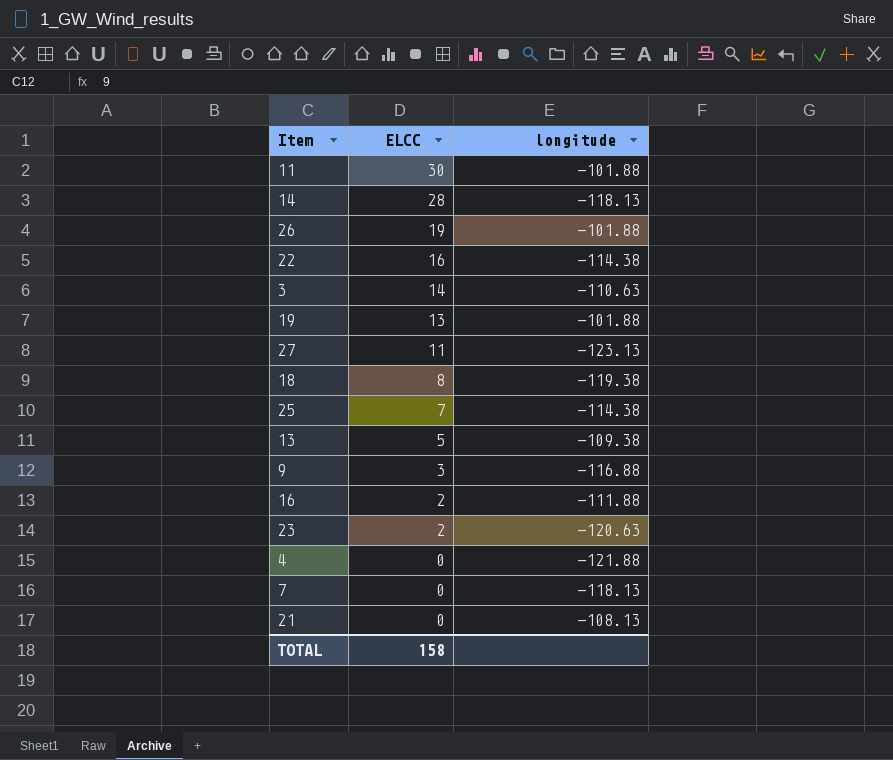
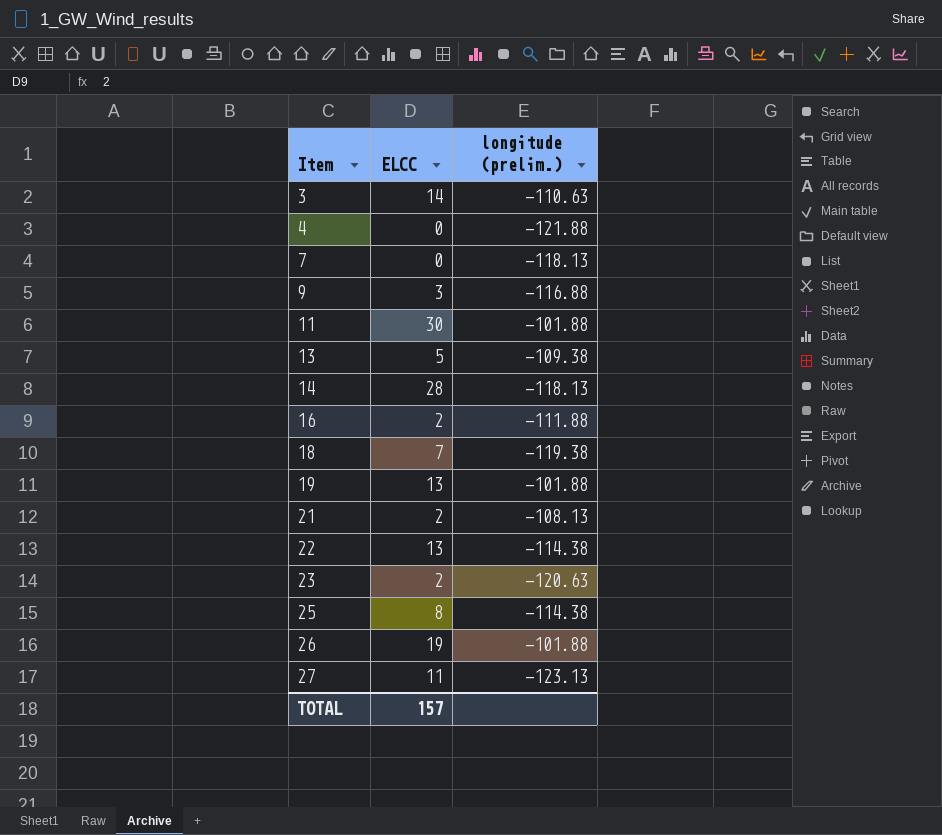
row order: ELCC descending -> Item ascending
column name: longitude -> longitude (prelim.)
18 | ELCC: 8 -> 7
21 | ELCC: 0 -> 2
22 | ELCC: 16 -> 13
25 | ELCC: 7 -> 8
TOTAL | ELCC: 158 -> 157

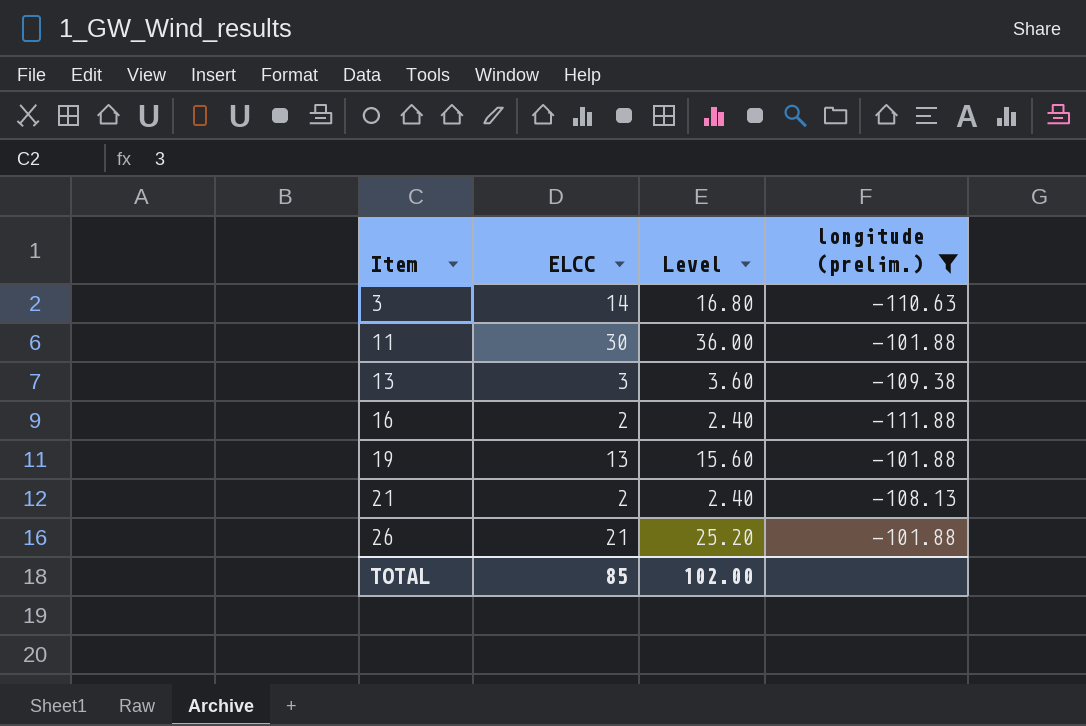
filter: none -> longitude (prelim.) >= -111.88
column Level | formula: none -> [ELCC] * 1.2
13 | ELCC: 5 -> 3
26 | ELCC: 19 -> 21
TOTAL | ELCC: 157 -> 85

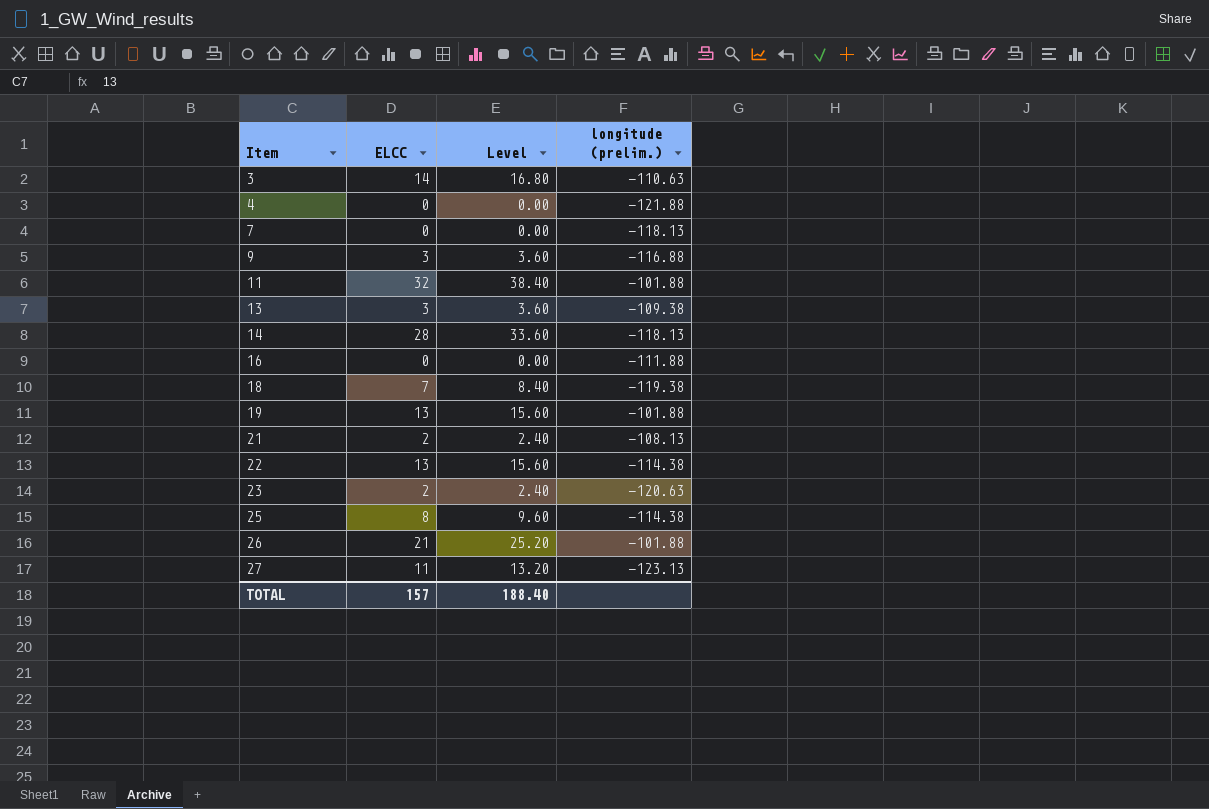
filter: longitude (prelim.) >= -111.88 -> none
11 | ELCC: 30 -> 32
11 | Level: 36.00 -> 38.40
16 | ELCC: 2 -> 0
16 | Level: 2.40 -> 0.00
TOTAL | ELCC: 85 -> 157
TOTAL | Level: 102.00 -> 188.40

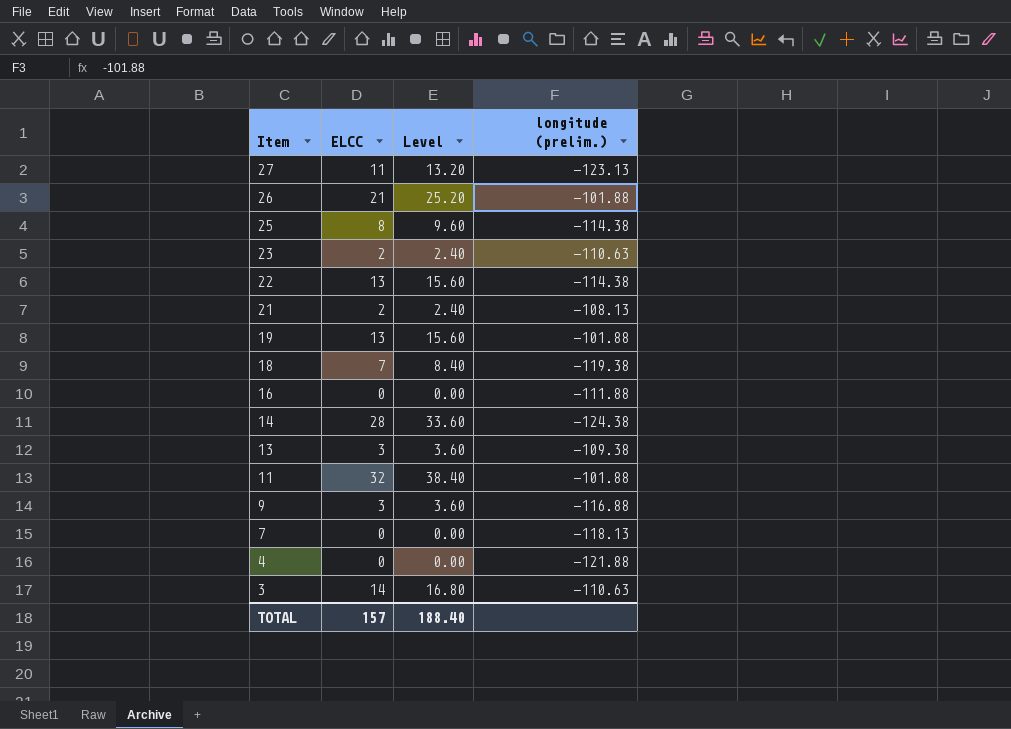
row order: Item ascending -> Item descending
23 | longitude (prelim.): -120.63 -> -110.63
14 | longitude (prelim.): -118.13 -> -124.38

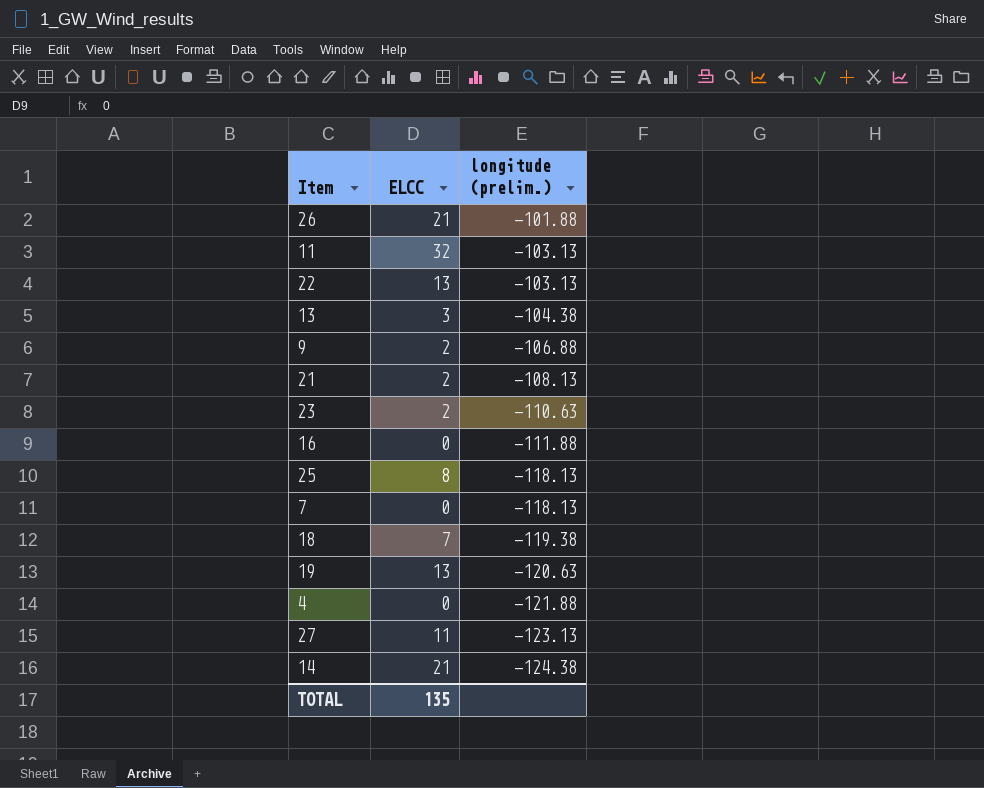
row order: Item descending -> longitude (prelim.) descending
column Level | formula: [ELCC] * 1.2 -> none
row 3: 14 | 16.80 | -110.63 -> none
11 | longitude (prelim.): -101.88 -> -103.13
22 | longitude (prelim.): -114.38 -> -103.13
13 | longitude (prelim.): -109.38 -> -104.38
9 | ELCC: 3 -> 2
9 | longitude (prelim.): -116.88 -> -106.88
25 | longitude (prelim.): -114.38 -> -118.13
19 | longitude (prelim.): -101.88 -> -120.63
14 | ELCC: 28 -> 21
TOTAL | ELCC: 157 -> 135

